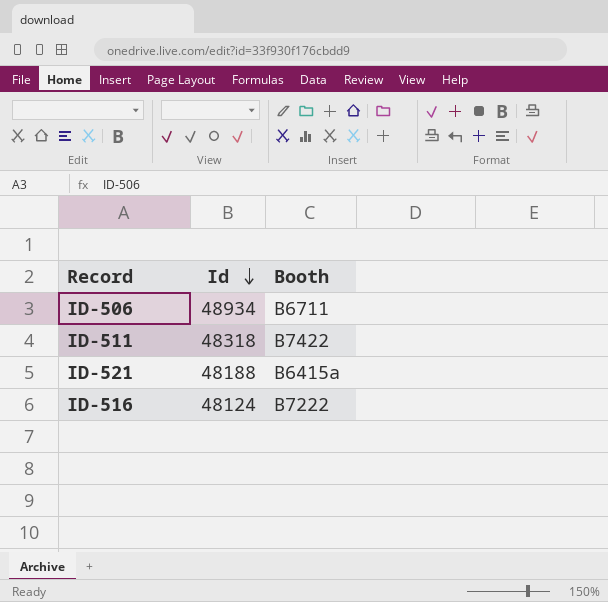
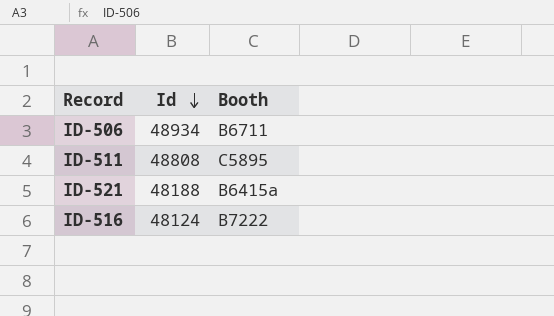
ID-511 | Id: 48318 -> 48808
ID-511 | Booth: B7422 -> C5895

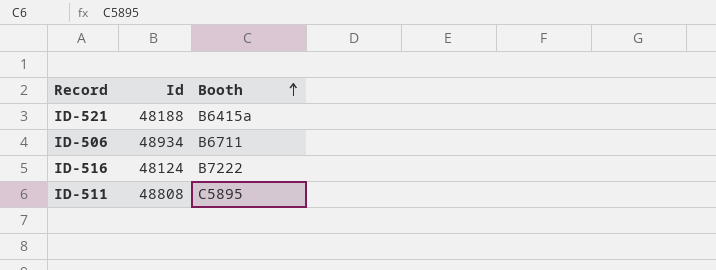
row order: Id descending -> Booth ascending

